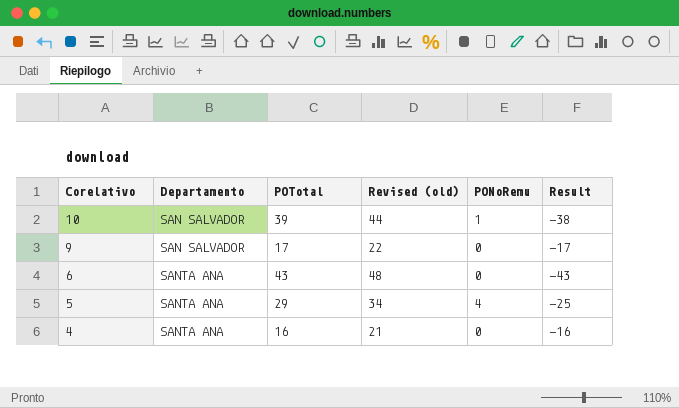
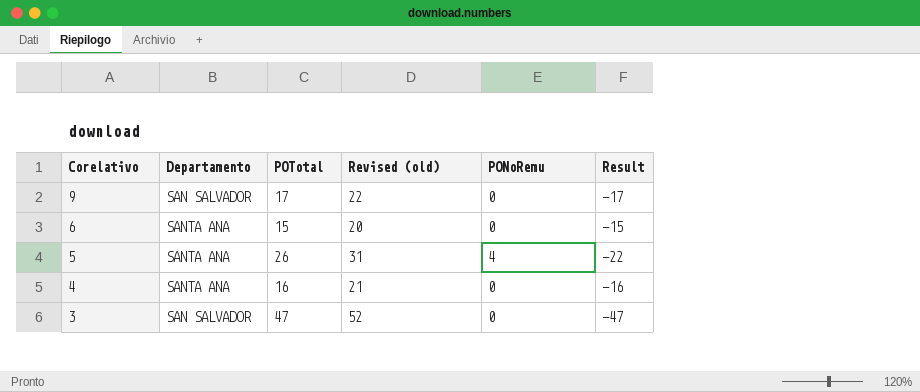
row 10: SAN SALVADOR | 39 | 44 | 1 | -38 -> none
6 | POTotal: 43 -> 15
6 | Revised (old): 48 -> 20
6 | Result: -43 -> -15
5 | POTotal: 29 -> 26
5 | Revised (old): 34 -> 31
5 | Result: -25 -> -22
row 3: none -> SAN SALVADOR | 47 | 52 | 0 | -47

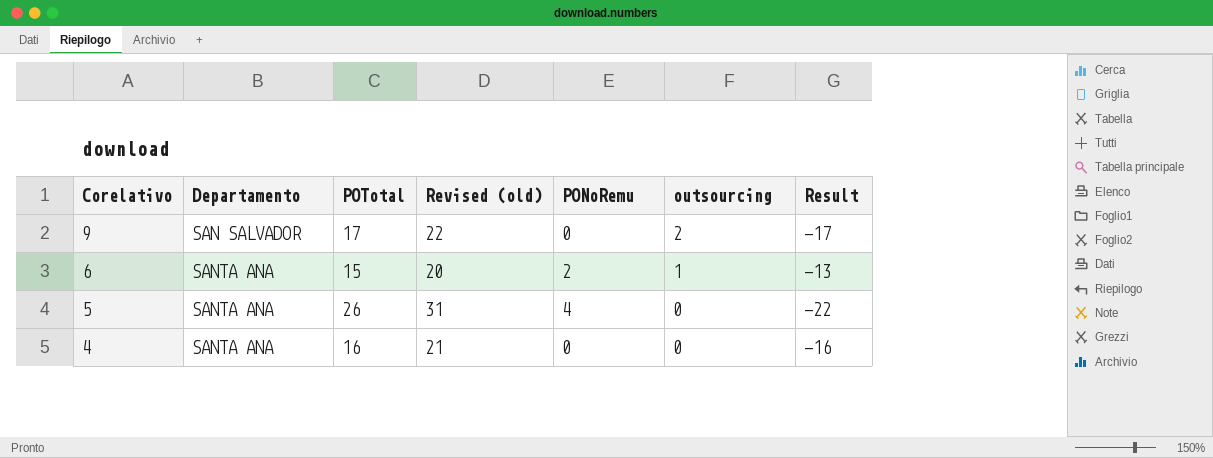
column outsourcing | position: none -> 6
row 3: SAN SALVADOR | 47 | 52 | 0 | -47 -> none
6 | PONoRemu: 0 -> 2
6 | Result: -15 -> -13

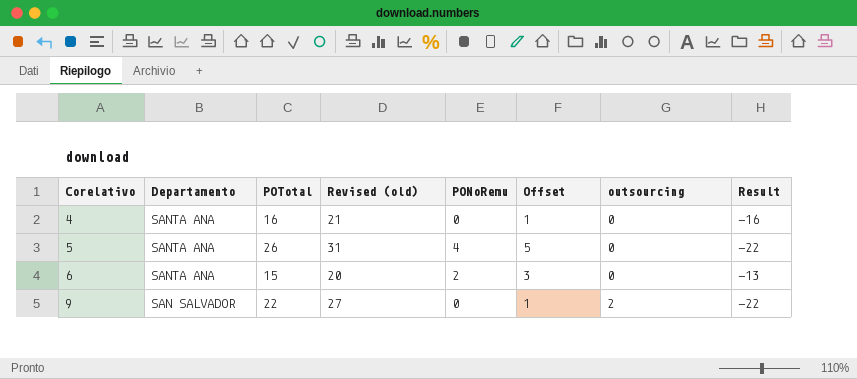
row order: Corelativo descending -> Corelativo ascending
column Offset | formula: none -> [PONoRemu] + 1
6 | outsourcing: 1 -> 0
9 | POTotal: 17 -> 22
9 | Revised (old): 22 -> 27
9 | Result: -17 -> -22

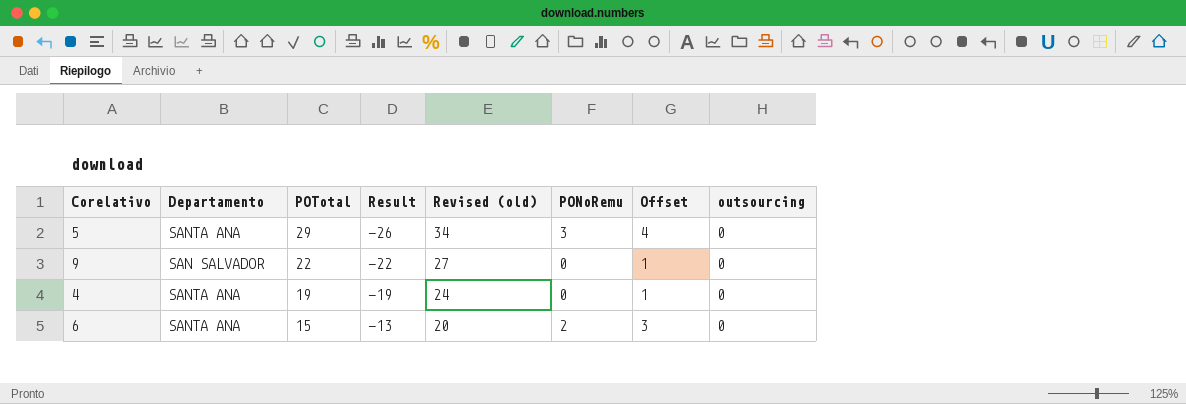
row order: Corelativo ascending -> POTotal descending
column Result | position: 8 -> 4
5 | POTotal: 26 -> 29
5 | Result: -22 -> -26
5 | Revised (old): 31 -> 34
5 | PONoRemu: 4 -> 3
5 | Offset: 5 -> 4
9 | outsourcing: 2 -> 0
4 | POTotal: 16 -> 19
4 | Result: -16 -> -19
4 | Revised (old): 21 -> 24

